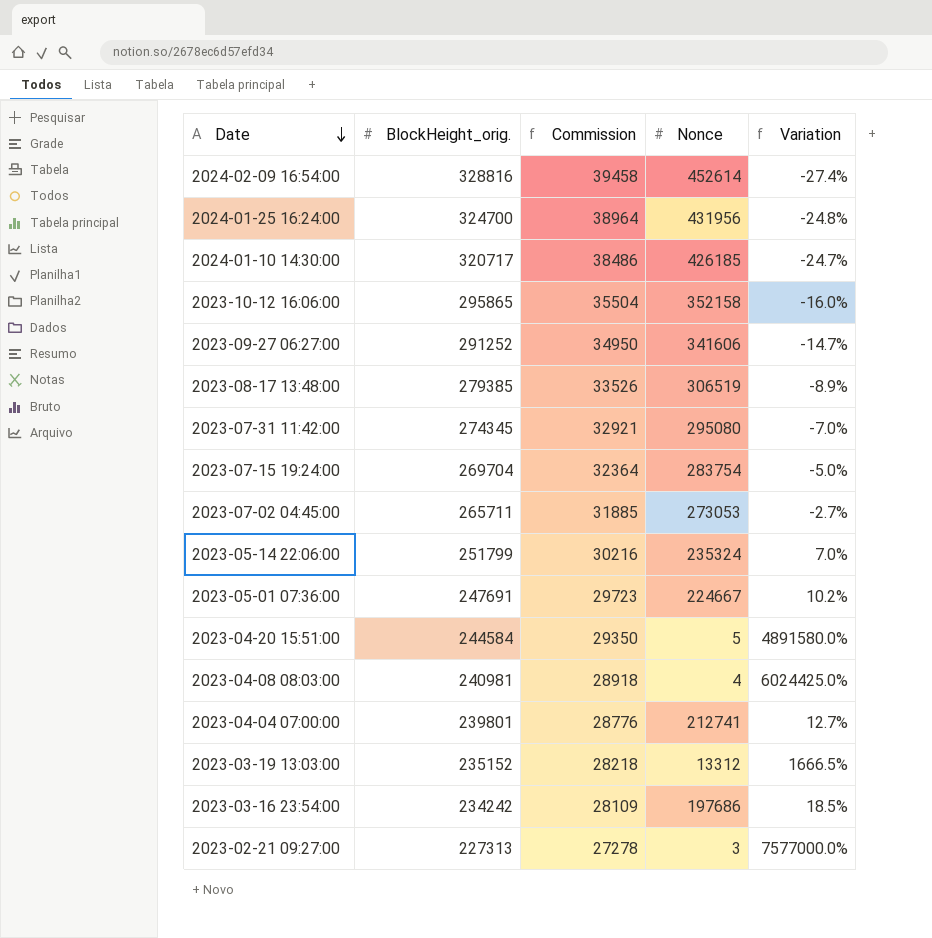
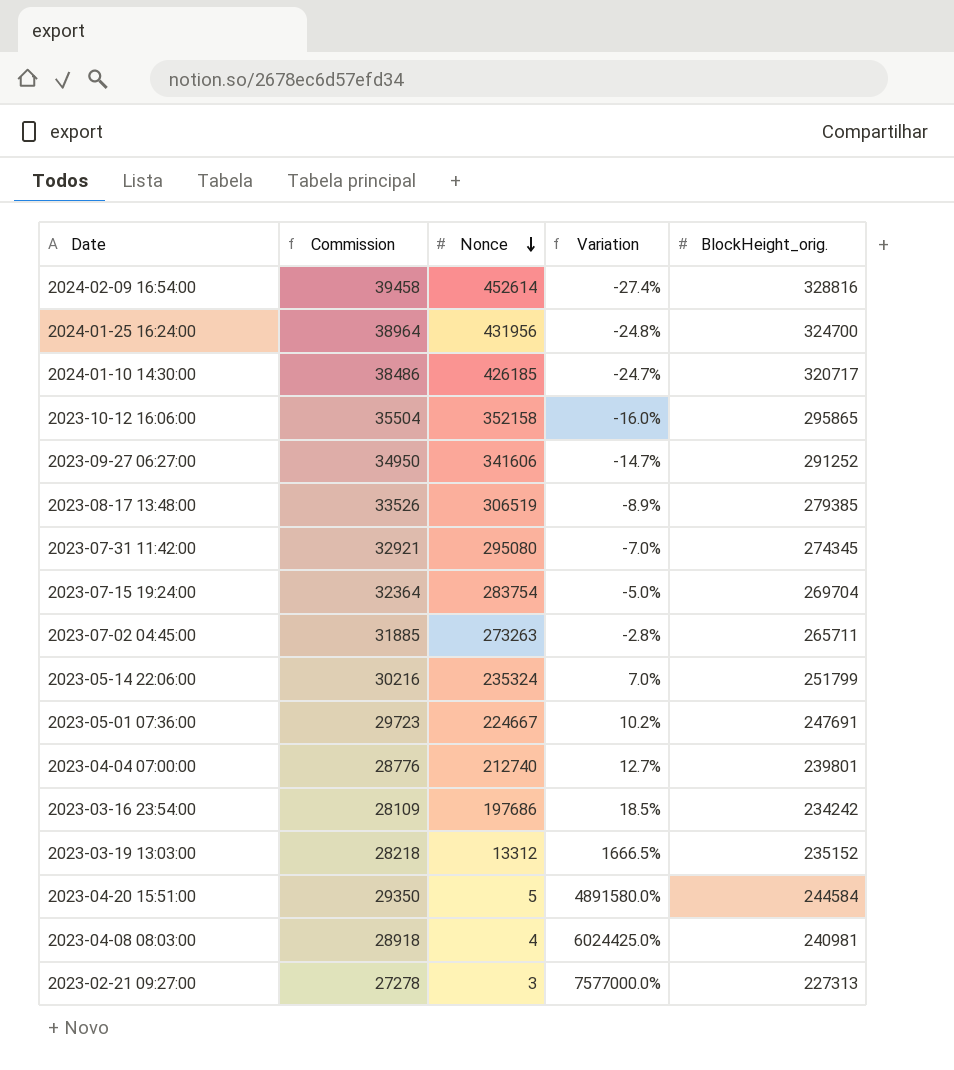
row order: Date descending -> Nonce descending
column BlockHeight_orig. | position: 2 -> 5
2023-07-02 04:45:00 | Nonce: 273053 -> 273263
2023-07-02 04:45:00 | Variation: -2.7% -> -2.8%
2023-04-04 07:00:00 | Nonce: 212741 -> 212740

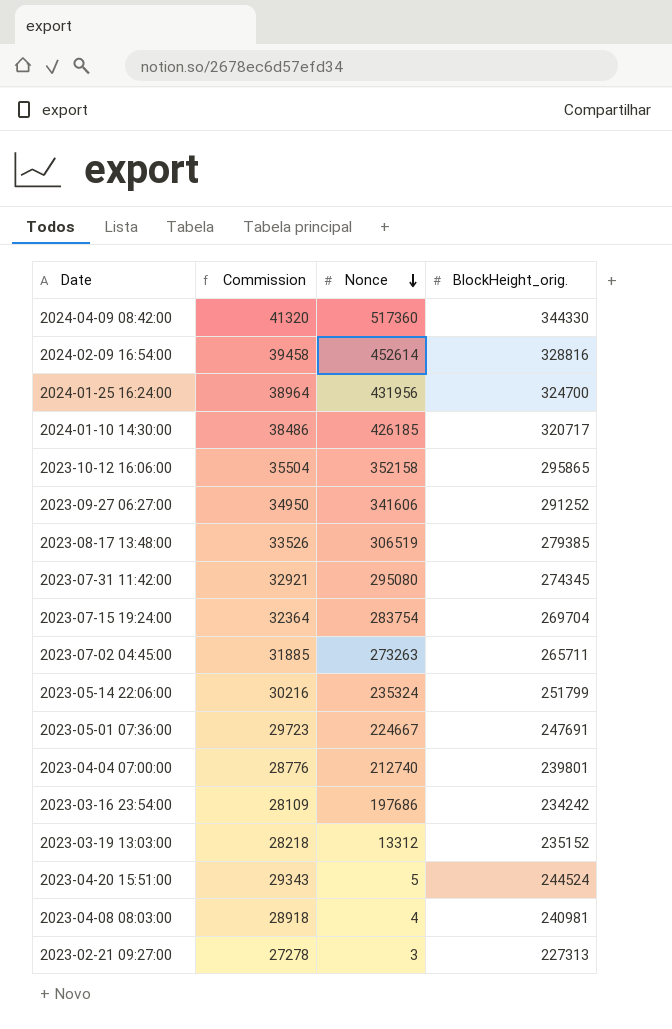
column Variation | formula: ([BlockHeight_orig.] - [Nonce]) / [Nonce] -> none
row 2024-04-09 08:42:00: none -> 41320 | 517360 | 344330
2023-04-20 15:51:00 | Commission: 29350 -> 29343
2023-04-20 15:51:00 | BlockHeight_orig.: 244584 -> 244524

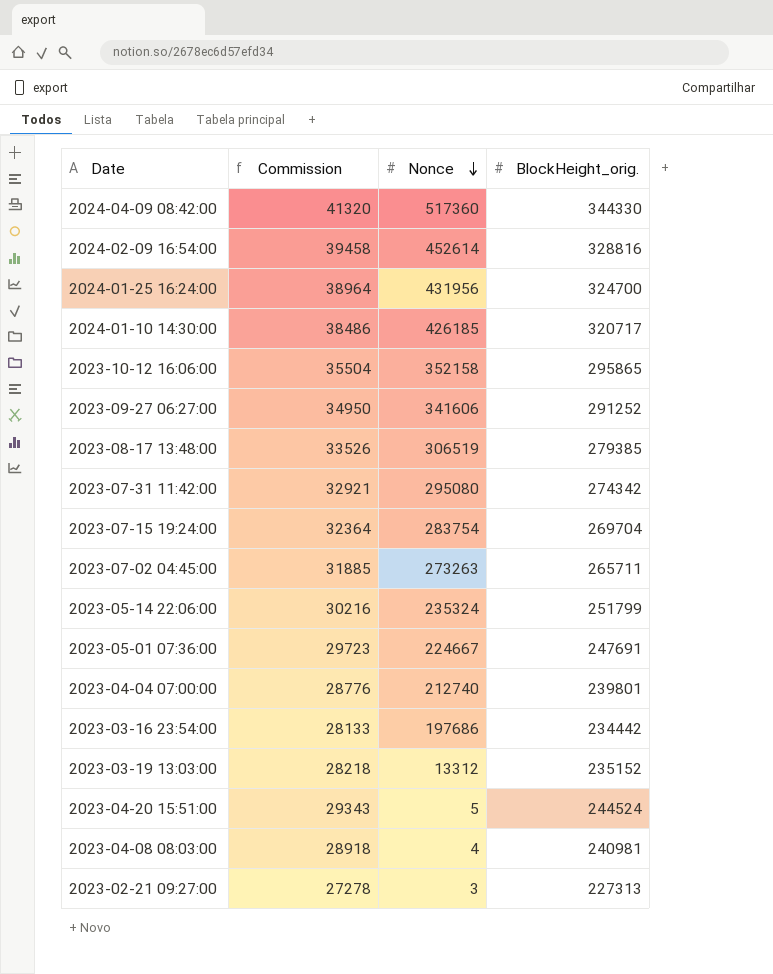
2023-07-31 11:42:00 | BlockHeight_orig.: 274345 -> 274342
2023-03-16 23:54:00 | Commission: 28109 -> 28133
2023-03-16 23:54:00 | BlockHeight_orig.: 234242 -> 234442

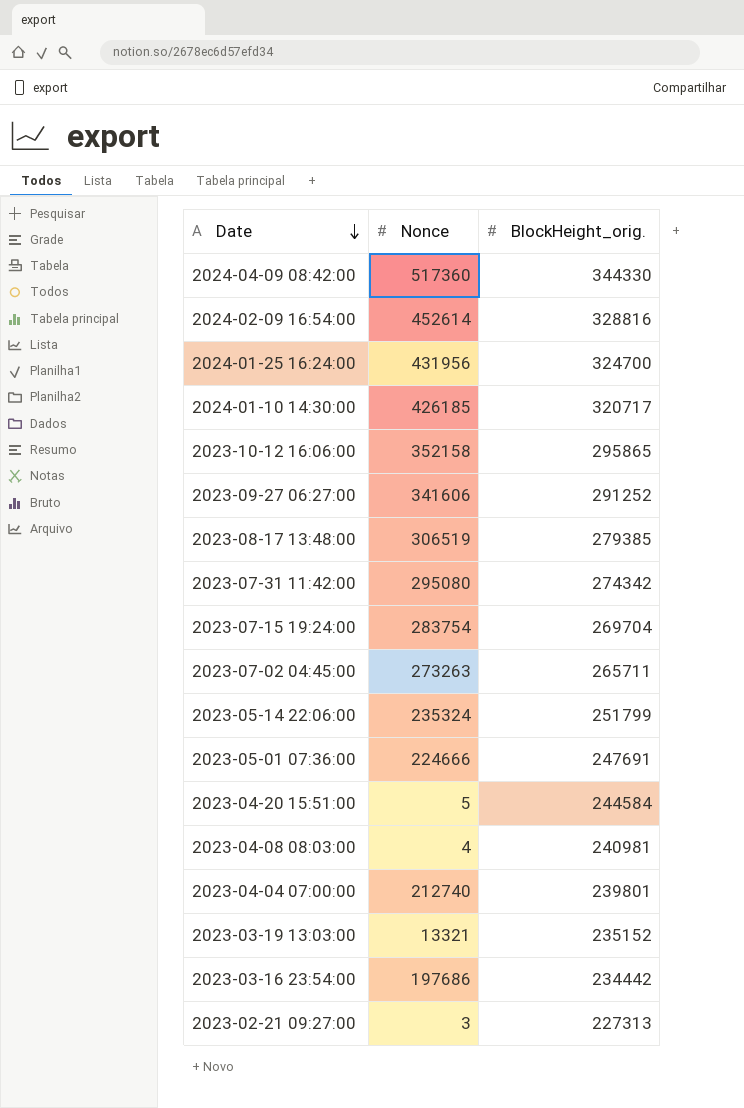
row order: Nonce descending -> Date descending
column Commission | formula: [BlockHeight_orig.] * 0.12 -> none
2023-05-01 07:36:00 | Nonce: 224667 -> 224666
2023-04-20 15:51:00 | BlockHeight_orig.: 244524 -> 244584
2023-03-19 13:03:00 | Nonce: 13312 -> 13321

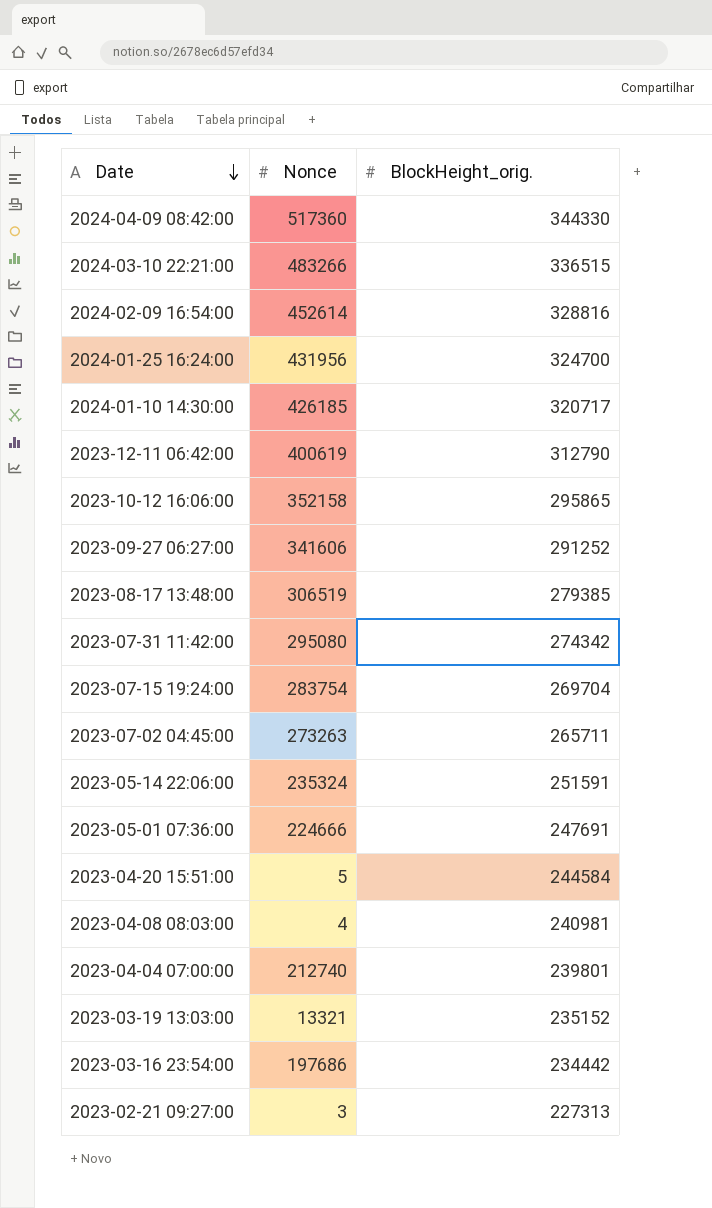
row 2024-03-10 22:21:00: none -> 483266 | 336515
row 2023-12-11 06:42:00: none -> 400619 | 312790
2023-05-14 22:06:00 | BlockHeight_orig.: 251799 -> 251591

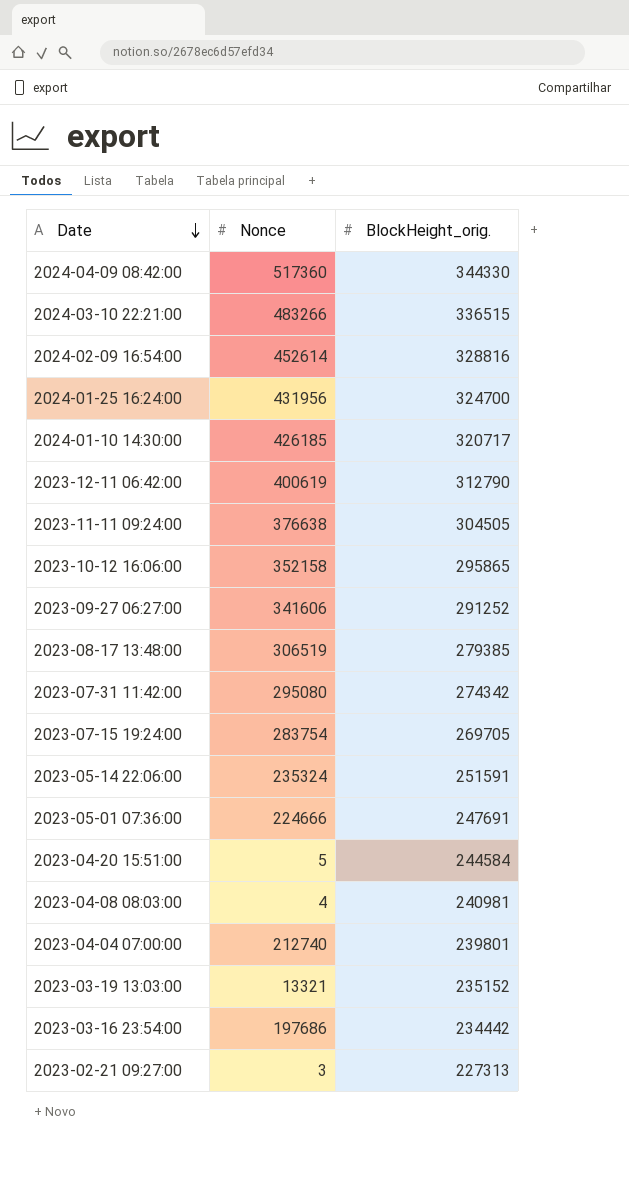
row 2023-07-02 04:45:00: 273263 | 265711 -> none
row 2023-11-11 09:24:00: none -> 376638 | 304505
2023-07-15 19:24:00 | BlockHeight_orig.: 269704 -> 269705

